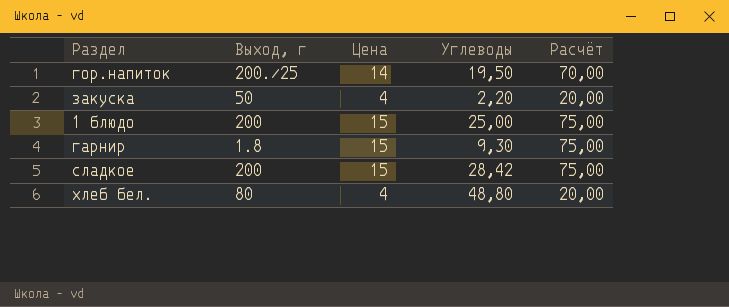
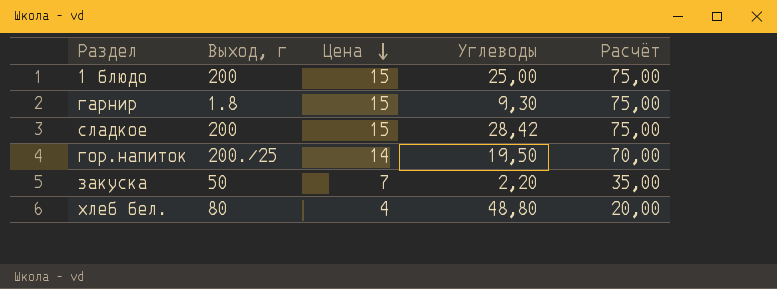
row order: none -> Цена descending
закуска | Цена: 4 -> 7
закуска | Расчёт: 20,00 -> 35,00

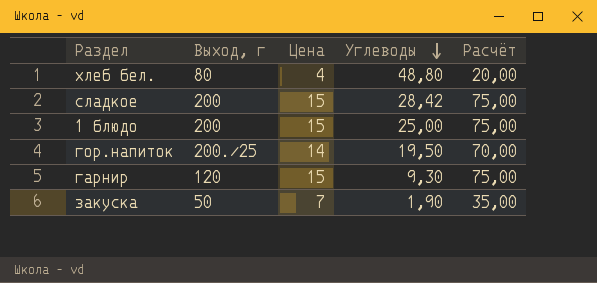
row order: Цена descending -> Углеводы descending
гарнир | Выход, г: 1.8 -> 120
закуска | Углеводы: 2,20 -> 1,90

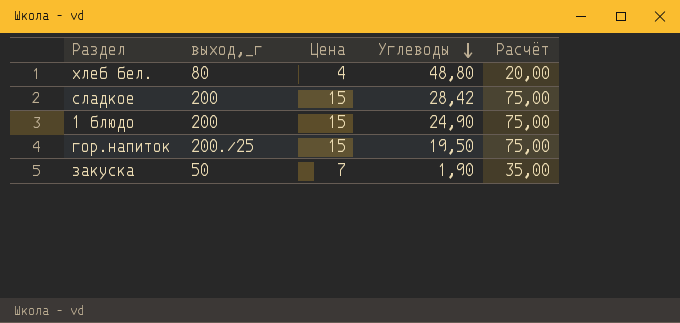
column name: Выход, г -> выход,_г
row гарнир: 120 | 15 | 9,30 | 75,00 -> none
1 блюдо | Углеводы: 25,00 -> 24,90
гор.напиток | Цена: 14 -> 15
гор.напиток | Расчёт: 70,00 -> 75,00

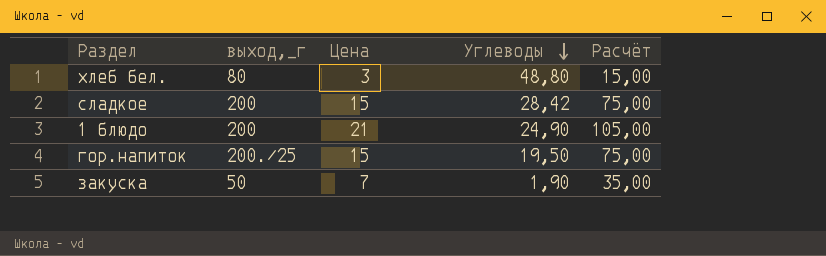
хлеб бел. | Цена: 4 -> 3
хлеб бел. | Расчёт: 20,00 -> 15,00
1 блюдо | Цена: 15 -> 21
1 блюдо | Расчёт: 75,00 -> 105,00

